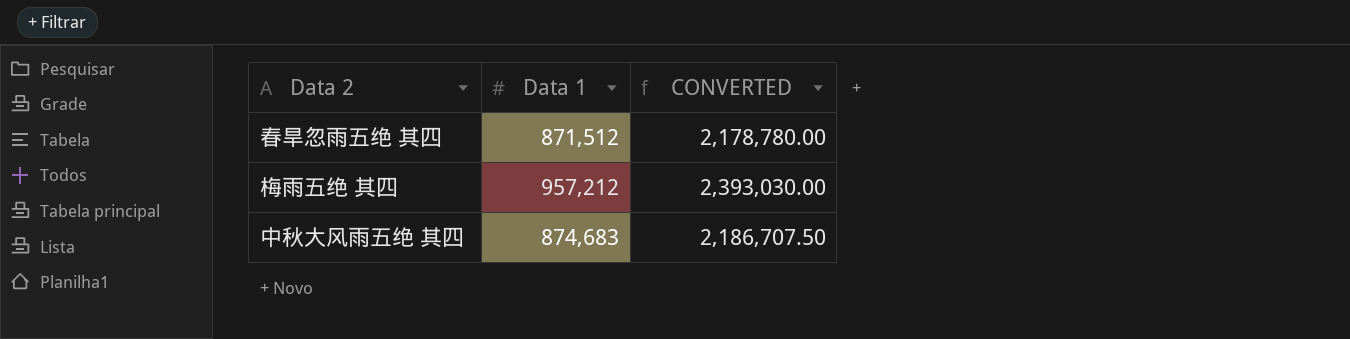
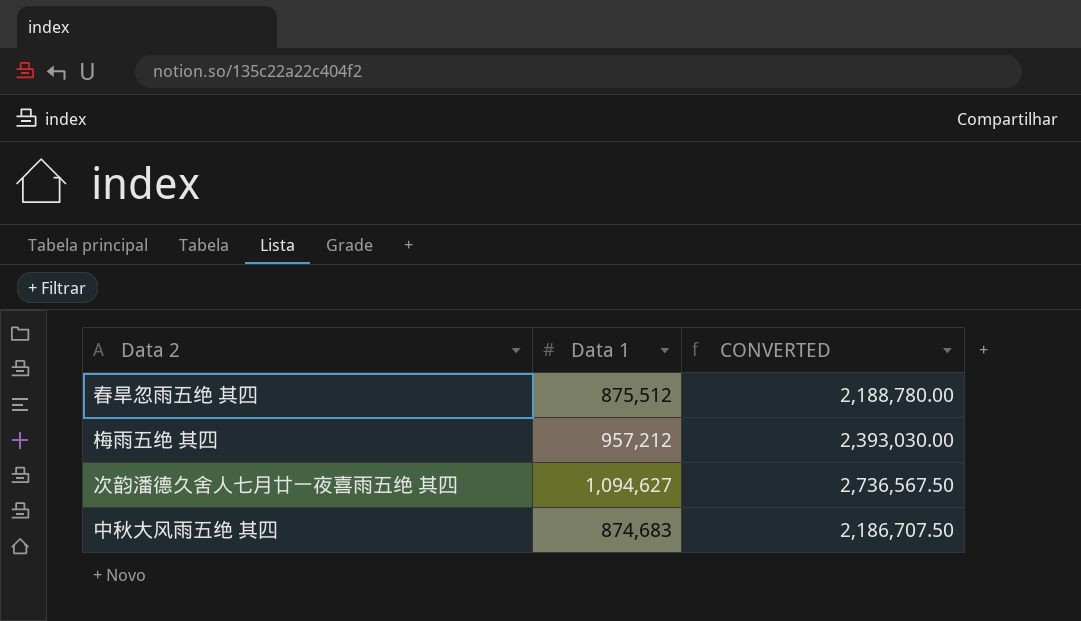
春旱忽雨五绝 其四 | Data 1: 871,512 -> 875,512
春旱忽雨五绝 其四 | CONVERTED: 2,178,780.00 -> 2,188,780.00
row 次韵潘德久舍人七月廿一夜喜雨五绝 其四: none -> 1,094,627 | 2,736,567.50

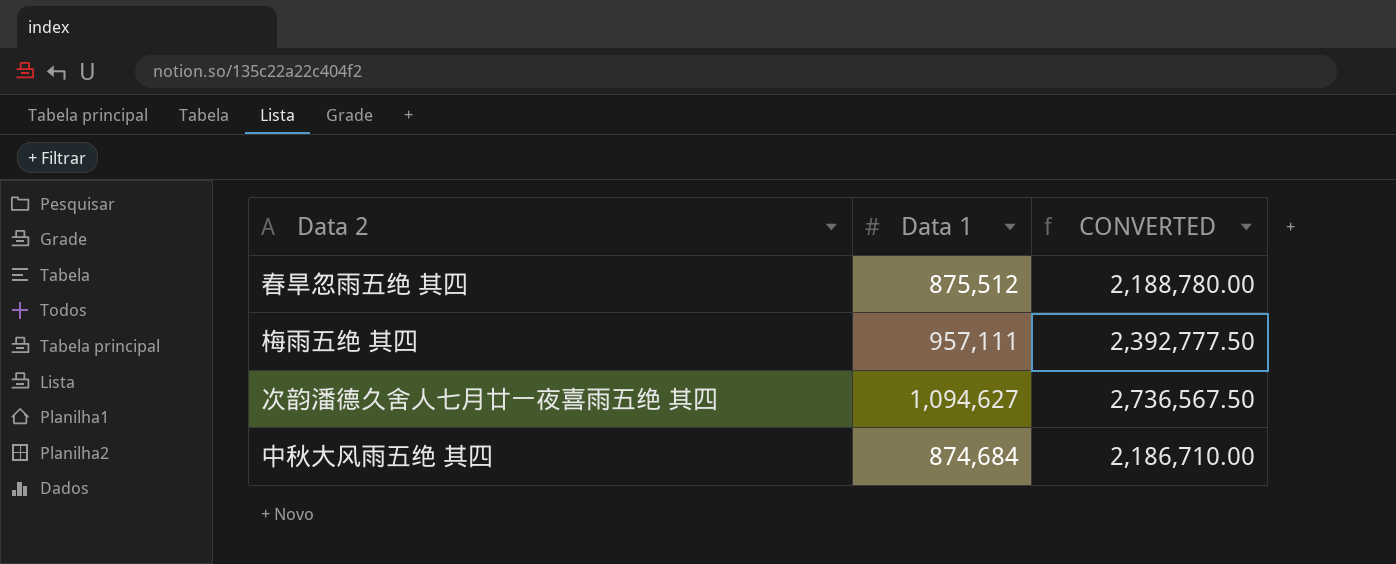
梅雨五绝 其四 | Data 1: 957,212 -> 957,111
梅雨五绝 其四 | CONVERTED: 2,393,030.00 -> 2,392,777.50
中秋大风雨五绝 其四 | Data 1: 874,683 -> 874,684
中秋大风雨五绝 其四 | CONVERTED: 2,186,707.50 -> 2,186,710.00

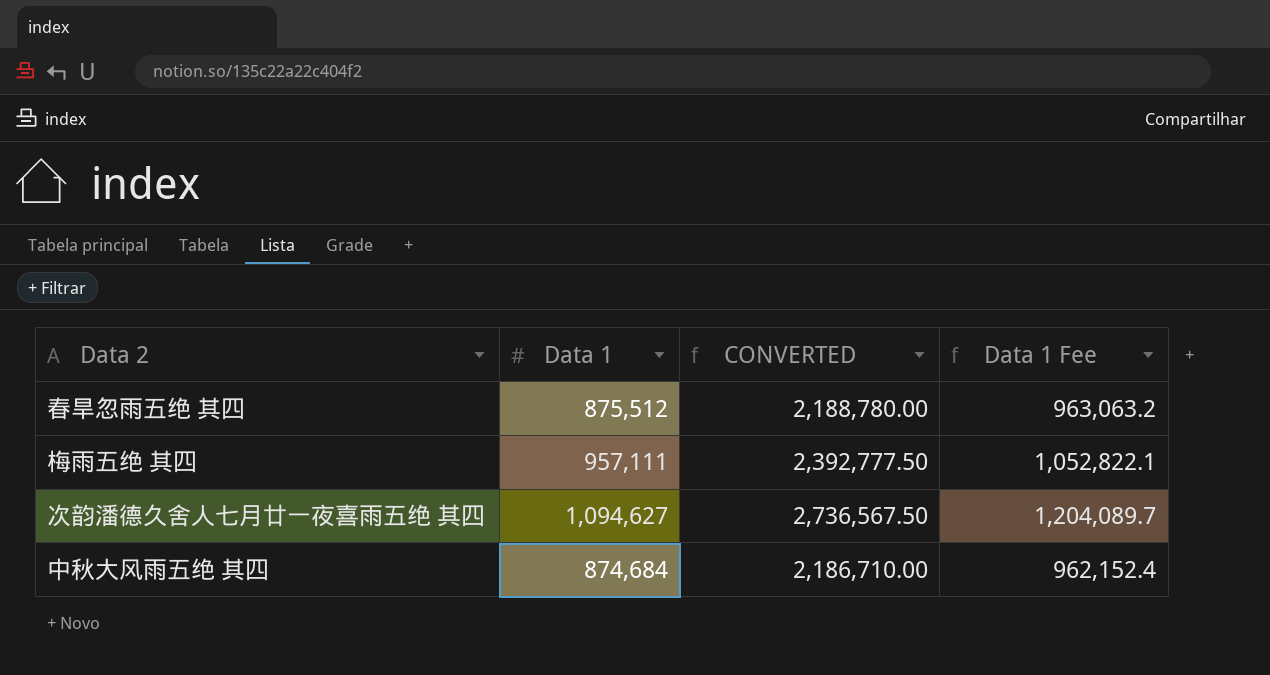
column Data 1 Fee | formula: none -> [Data 1] * 1.1

